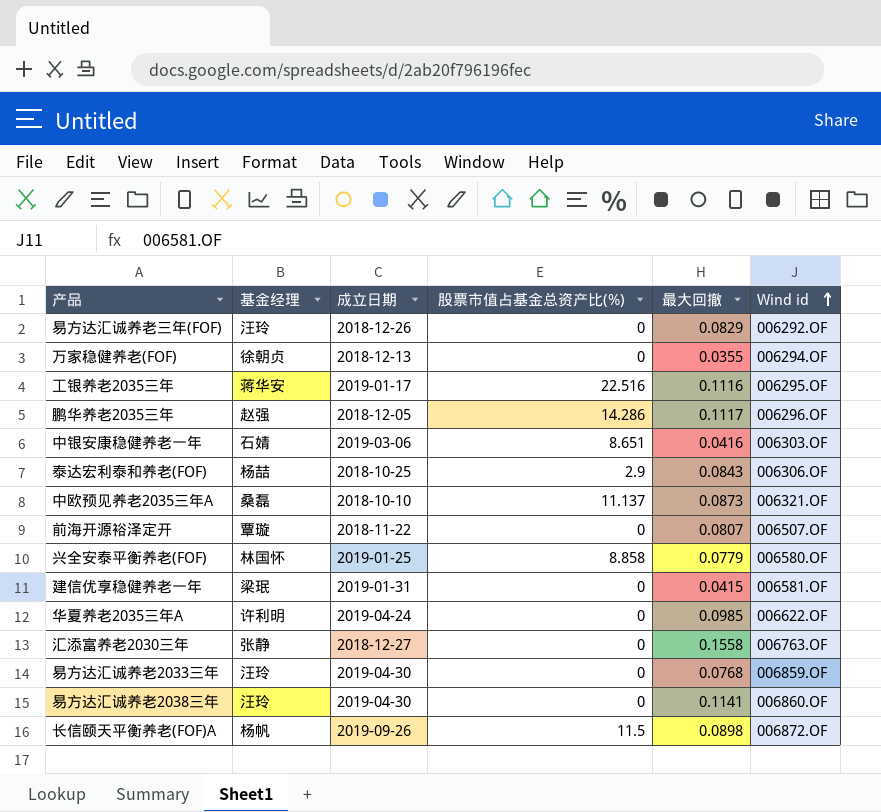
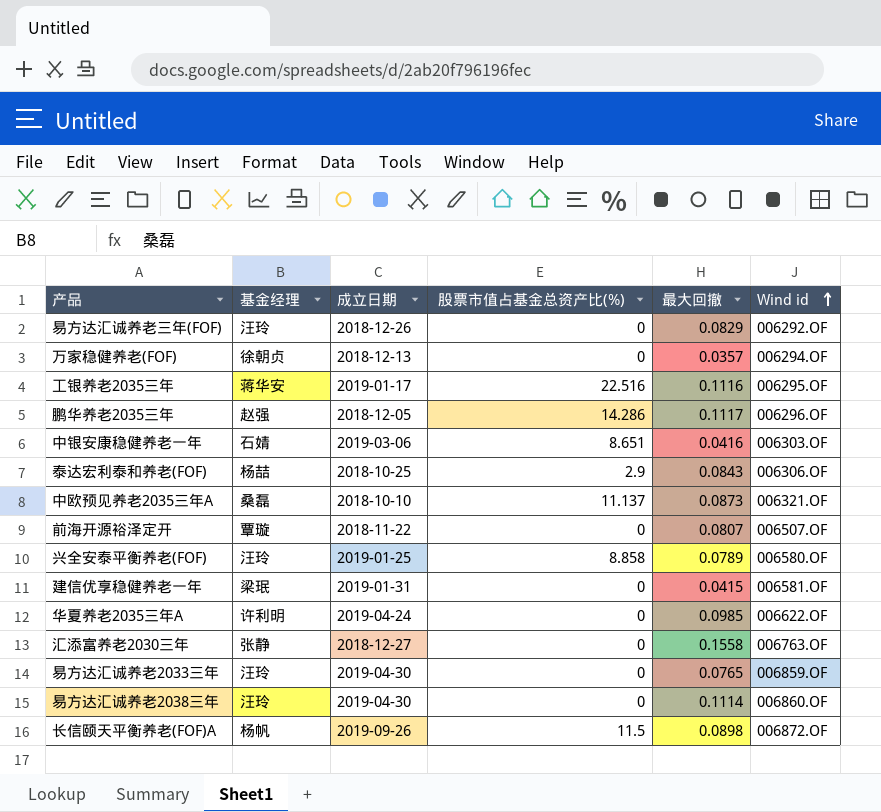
万家稳健养老(FOF) | 最大回撤: 0.0355 -> 0.0357
兴全安泰平衡养老(FOF) | 基金经理: 林国怀 -> 汪玲
兴全安泰平衡养老(FOF) | 最大回撤: 0.0779 -> 0.0789
易方达汇诚养老2033三年 | 最大回撤: 0.0768 -> 0.0765
易方达汇诚养老2038三年 | 最大回撤: 0.1141 -> 0.1114

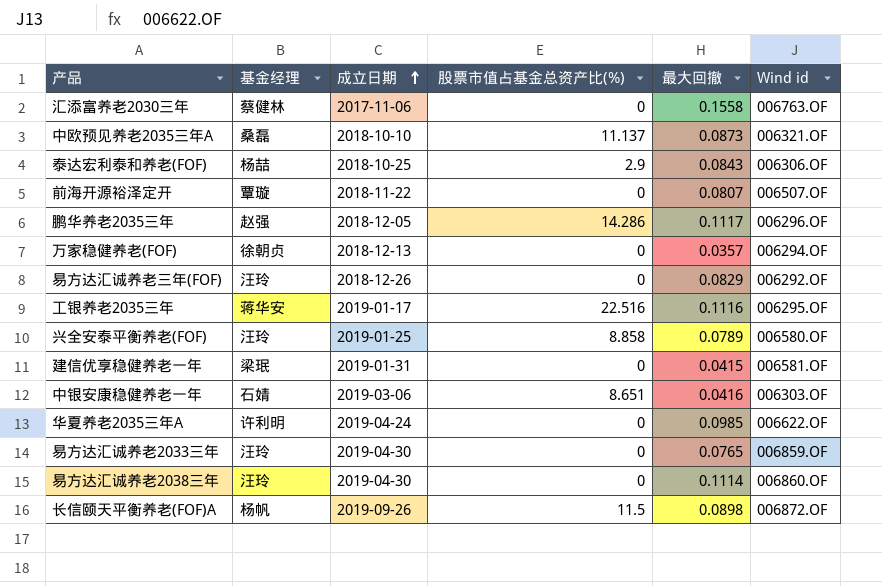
row order: Wind id ascending -> 成立日期 ascending
汇添富养老2030三年 | 基金经理: 张静 -> 蔡健林
汇添富养老2030三年 | 成立日期: 2018-12-27 -> 2017-11-06

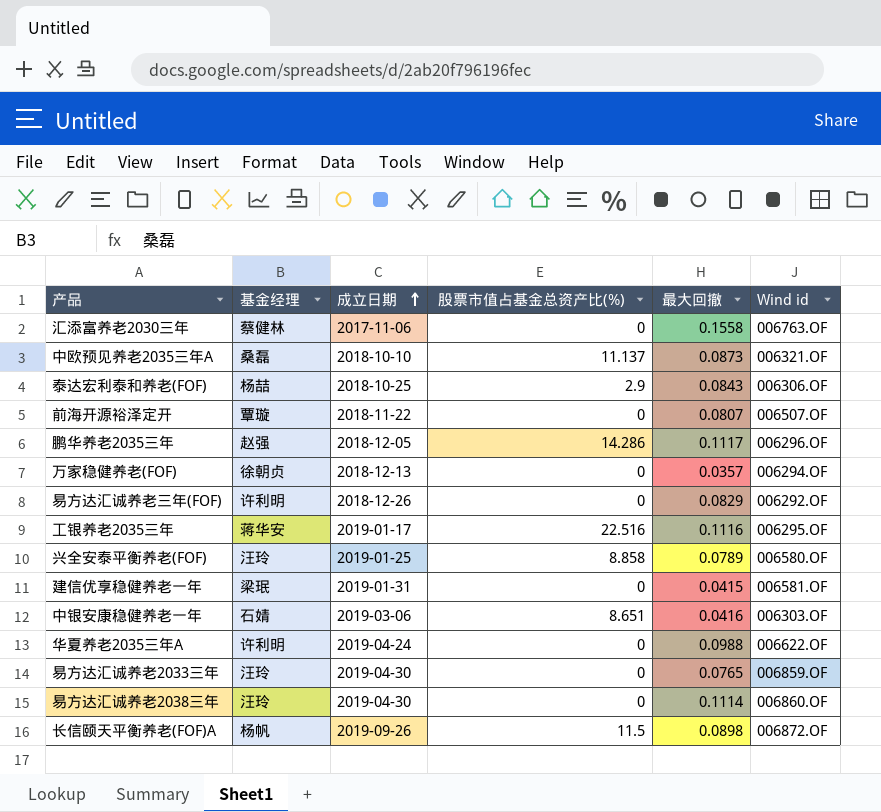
易方达汇诚养老三年(FOF) | 基金经理: 汪玲 -> 许利明
华夏养老2035三年A | 最大回撤: 0.0985 -> 0.0988

